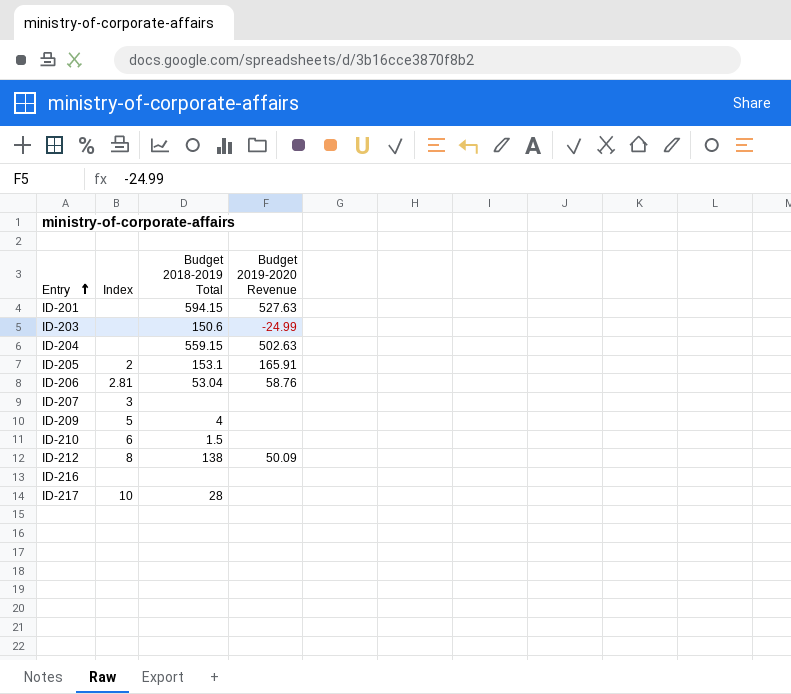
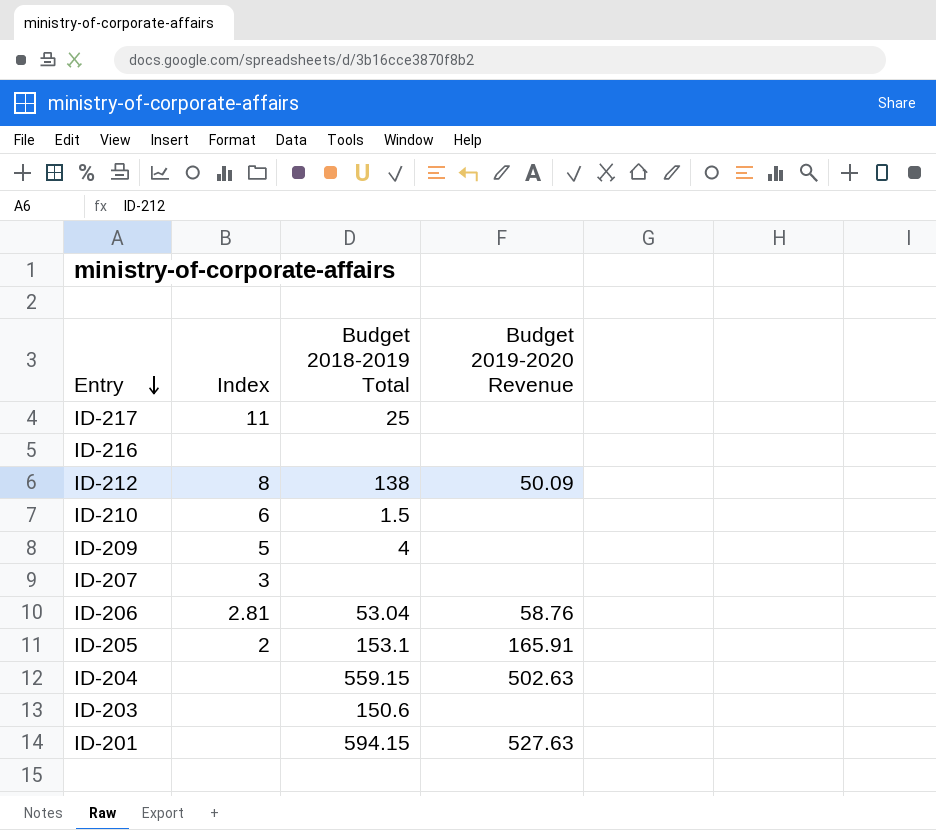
row order: Entry ascending -> Entry descending
ID-217 | Index: 10 -> 11
ID-217 | Budget 2018-2019 Total: 28 -> 25
ID-203 | Budget 2019-2020 Revenue: -24.99 -> none

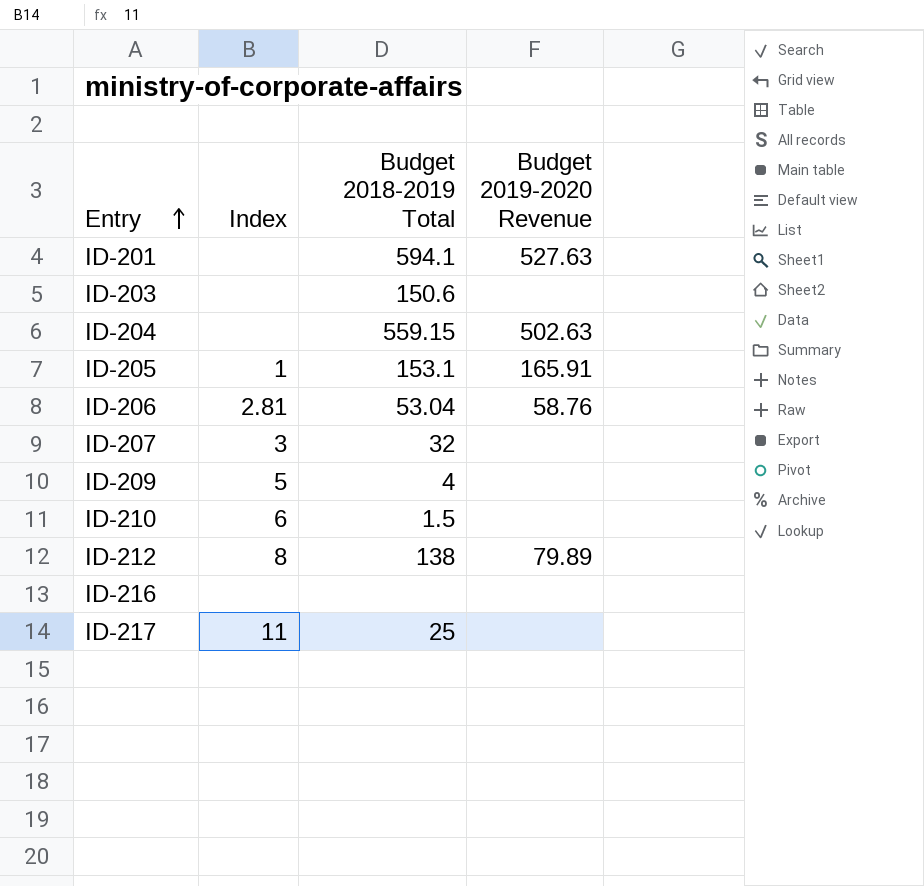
row order: Entry descending -> Entry ascending
ID-201 | Budget 2018-2019 Total: 594.15 -> 594.1
ID-205 | Index: 2 -> 1
ID-207 | Budget 2018-2019 Total: none -> 32
ID-212 | Budget 2019-2020 Revenue: 50.09 -> 79.89

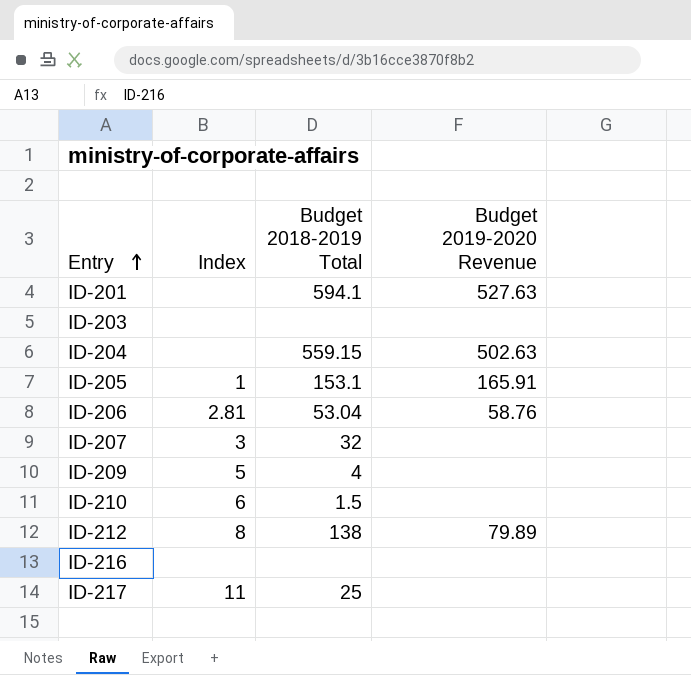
ID-203 | Budget 2018-2019 Total: 150.6 -> none

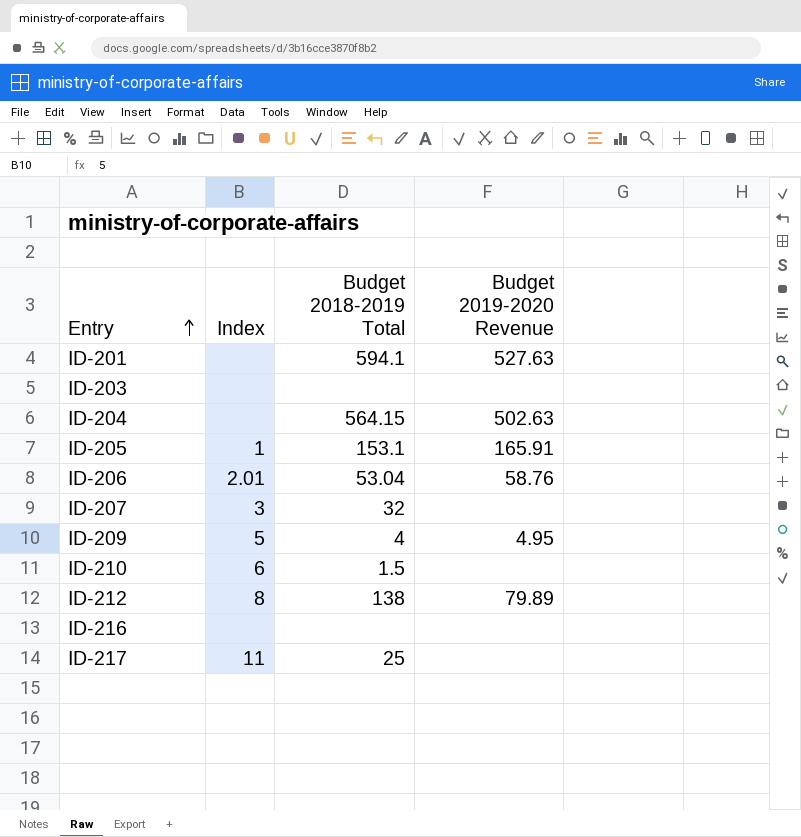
ID-204 | Budget 2018-2019 Total: 559.15 -> 564.15
ID-206 | Index: 2.81 -> 2.01
ID-209 | Budget 2019-2020 Revenue: none -> 4.95

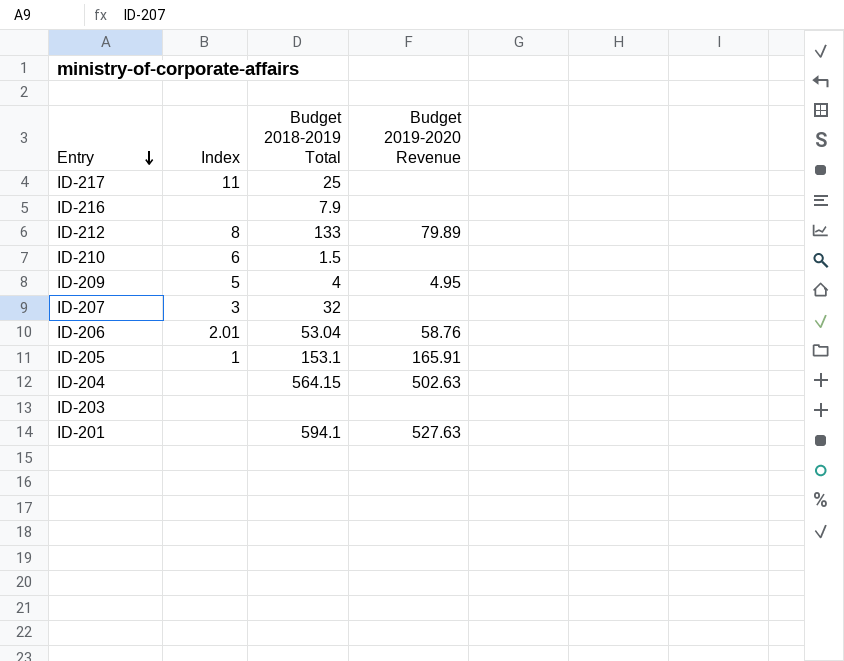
row order: Entry ascending -> Entry descending
ID-216 | Budget 2018-2019 Total: none -> 7.9
ID-212 | Budget 2018-2019 Total: 138 -> 133

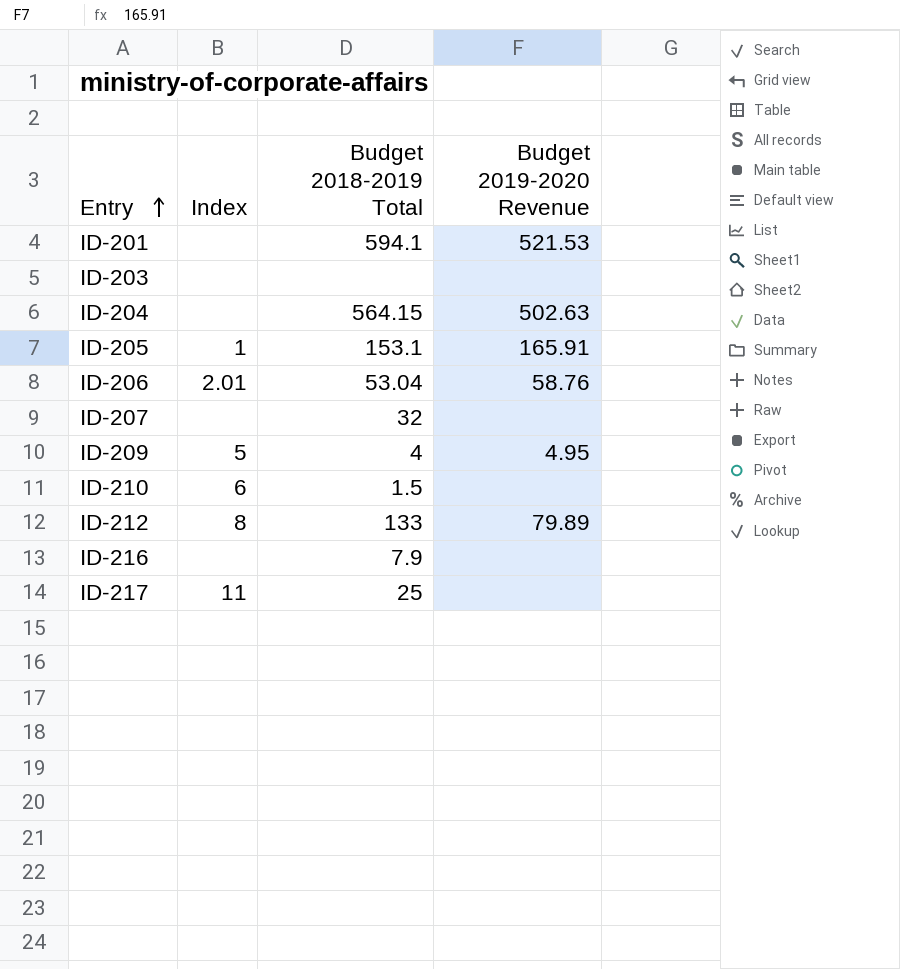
row order: Entry descending -> Entry ascending
ID-201 | Budget 2019-2020 Revenue: 527.63 -> 521.53
ID-207 | Index: 3 -> none

